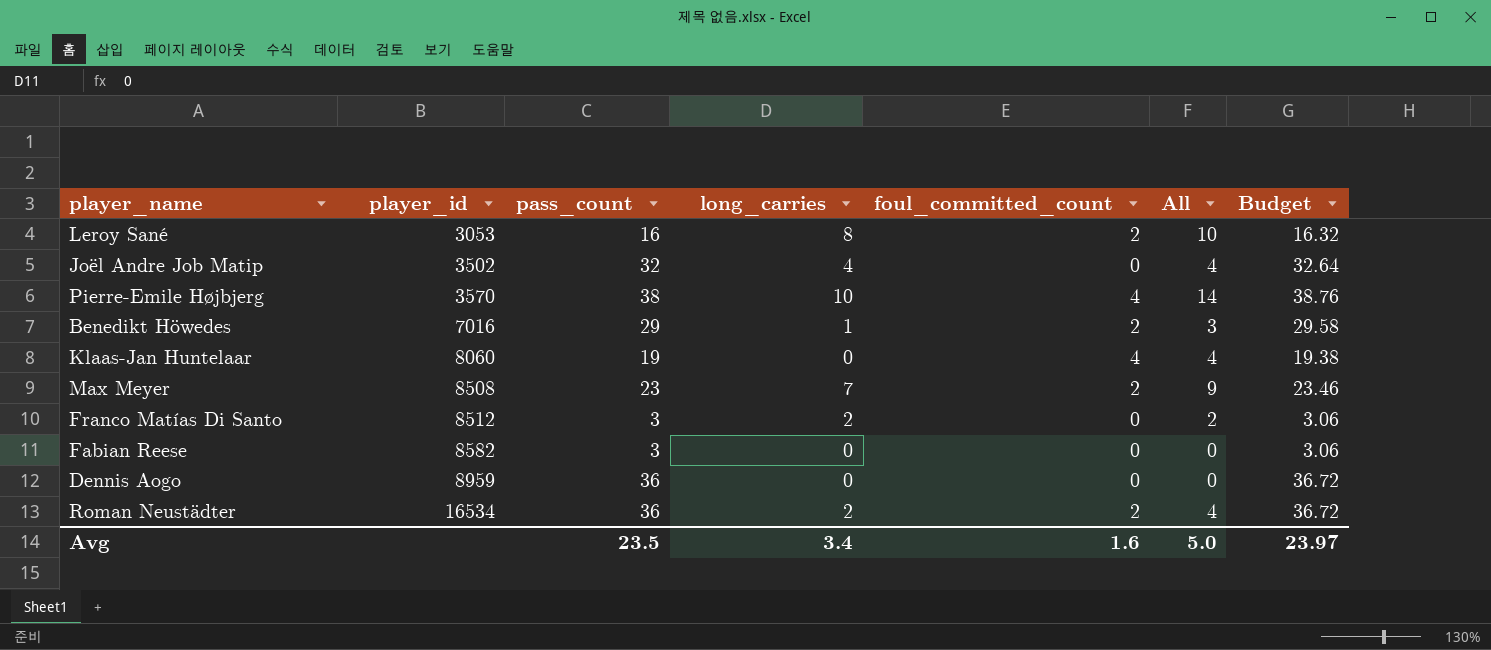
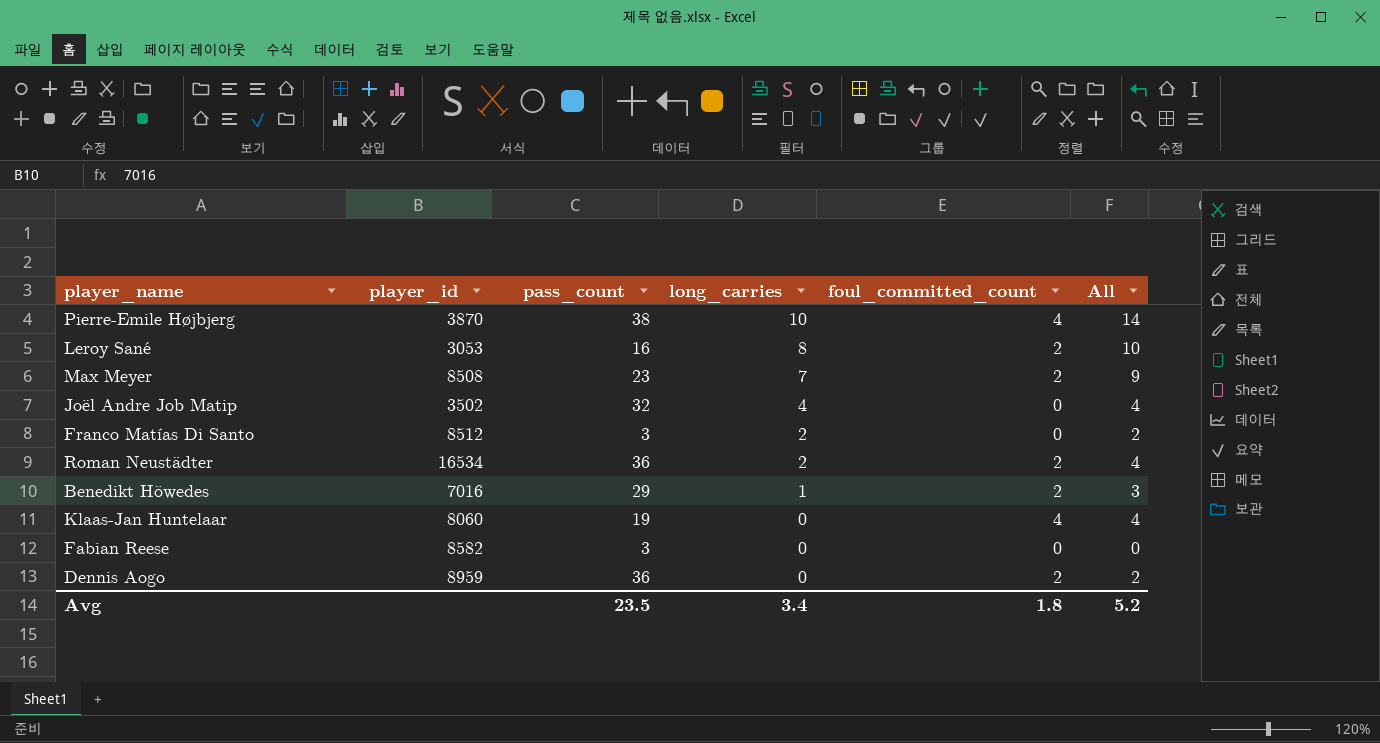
row order: player_id ascending -> long_carries descending
column Budget | formula: [pass_count] * 1.02 -> none
Pierre-Emile Højbjerg | player_id: 3570 -> 3870
Dennis Aogo | foul_committed_count: 0 -> 2
Dennis Aogo | All: 0 -> 2
Avg | foul_committed_count: 1.6 -> 1.8
Avg | All: 5.0 -> 5.2

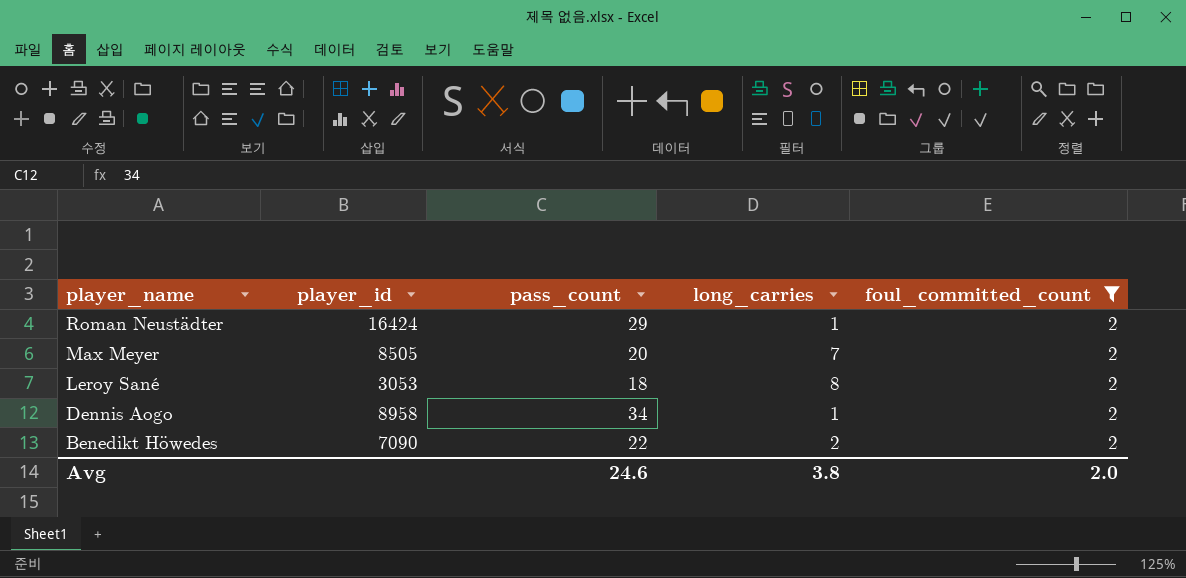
filter: none -> foul_committed_count = 2
row order: long_carries descending -> player_name descending
column All | formula: [long_carries] + [foul_committed_count] -> none
Roman Neustädter | player_id: 16534 -> 16424
Roman Neustädter | pass_count: 36 -> 29
Roman Neustädter | long_carries: 2 -> 1
Max Meyer | player_id: 8508 -> 8505
Max Meyer | pass_count: 23 -> 20
Leroy Sané | pass_count: 16 -> 18
Dennis Aogo | player_id: 8959 -> 8958
Dennis Aogo | pass_count: 36 -> 34
Dennis Aogo | long_carries: 0 -> 1
Benedikt Höwedes | player_id: 7016 -> 7090
Benedikt Höwedes | pass_count: 29 -> 22
Benedikt Höwedes | long_carries: 1 -> 2
Avg | pass_count: 23.5 -> 24.6
Avg | long_carries: 3.4 -> 3.8
Avg | foul_committed_count: 1.8 -> 2.0

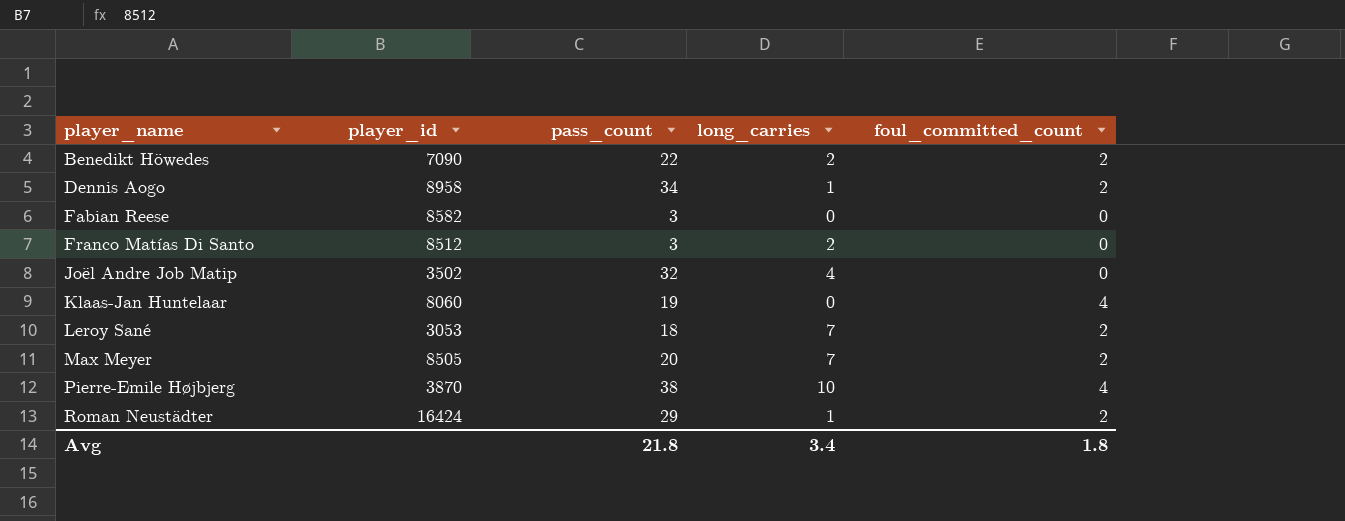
filter: foul_committed_count = 2 -> none
row order: player_name descending -> player_name ascending
Leroy Sané | long_carries: 8 -> 7
Avg | pass_count: 24.6 -> 21.8
Avg | long_carries: 3.8 -> 3.4
Avg | foul_committed_count: 2.0 -> 1.8

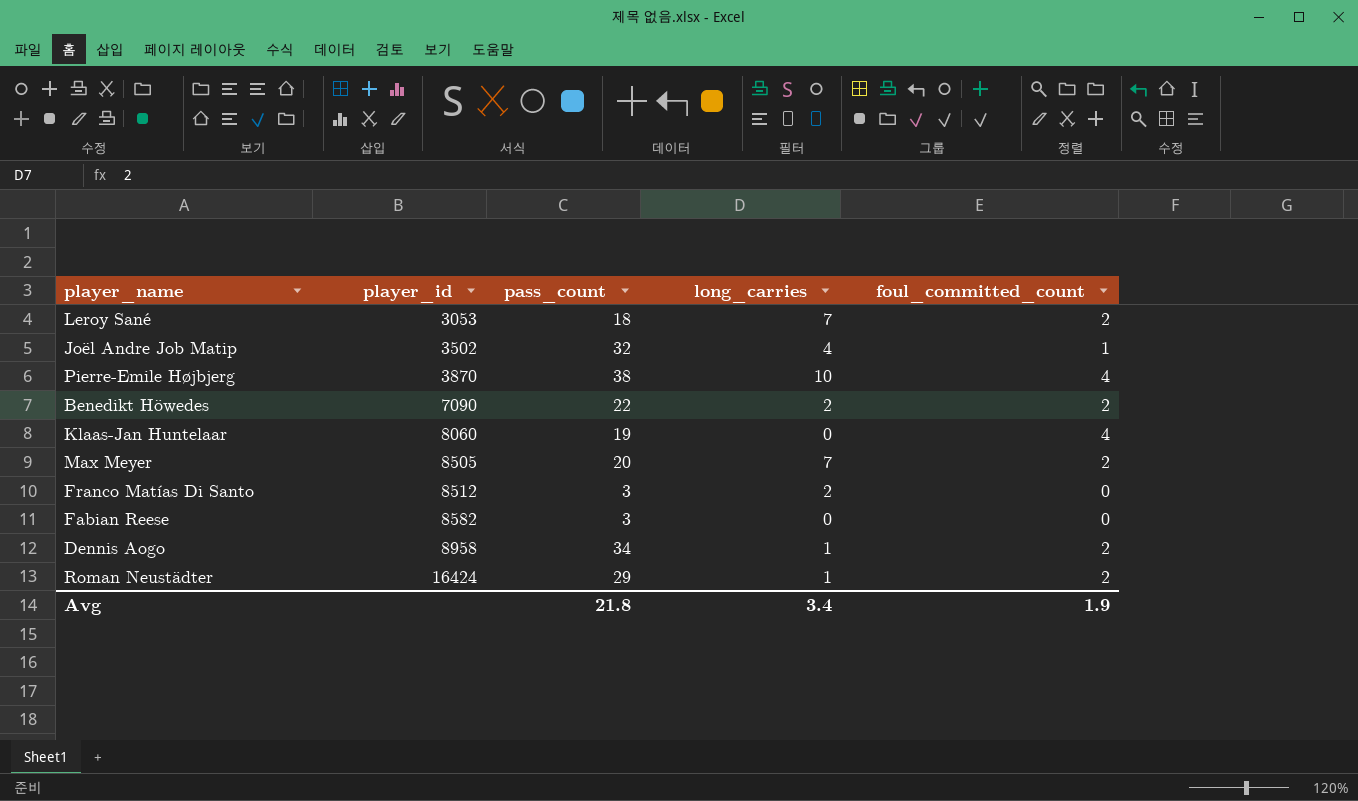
row order: player_name ascending -> player_id ascending
Joël Andre Job Matip | foul_committed_count: 0 -> 1
Avg | foul_committed_count: 1.8 -> 1.9

